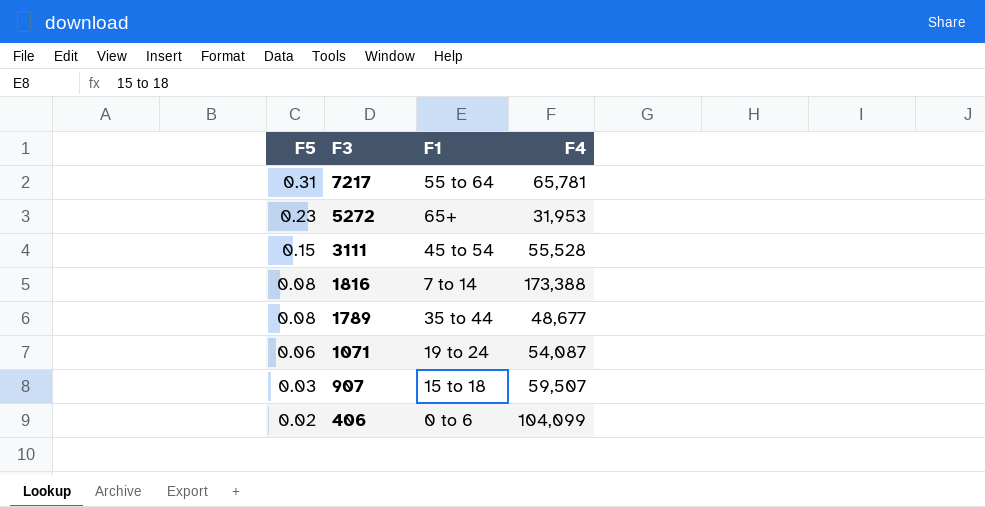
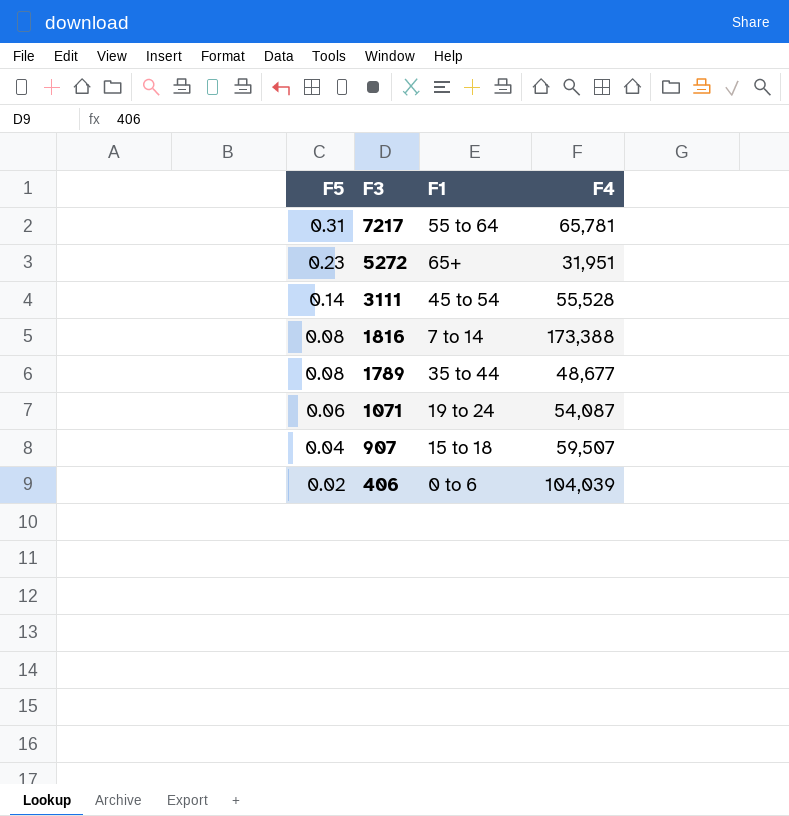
5272 | F4: 31,953 -> 31,951
3111 | F5: 0.15 -> 0.14
907 | F5: 0.03 -> 0.04
406 | F4: 104,099 -> 104,039

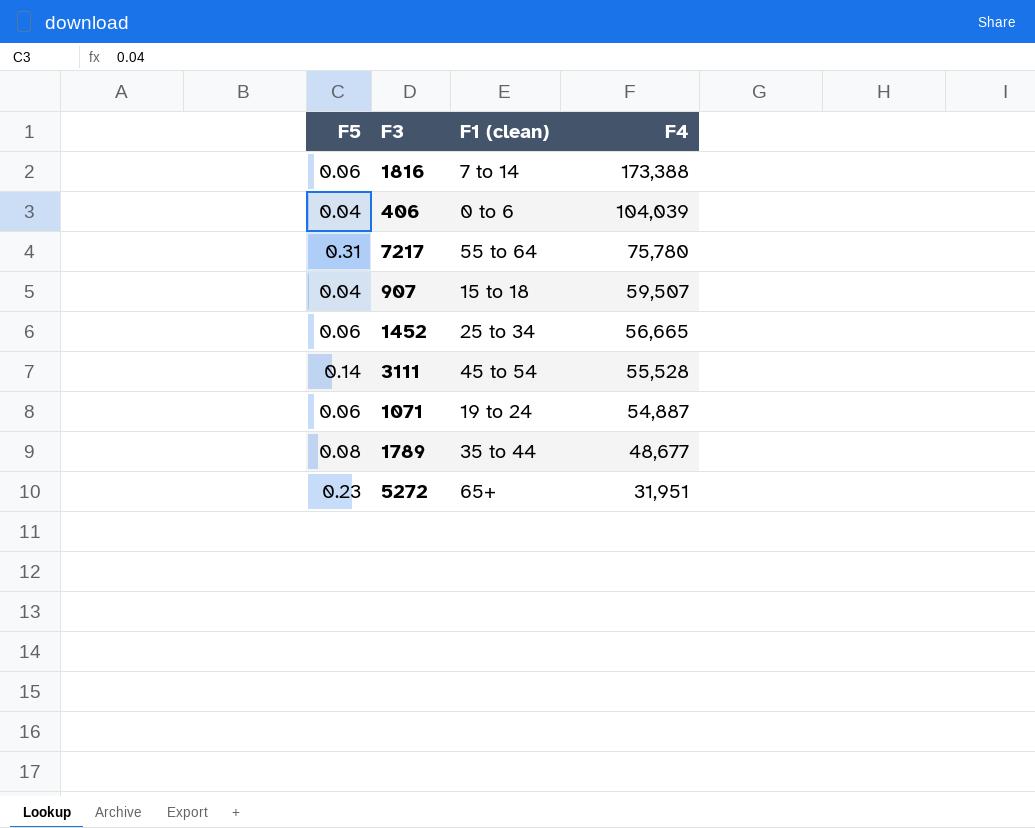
row order: F5 descending -> F4 descending
column name: F1 -> F1 (clean)
1816 | F5: 0.08 -> 0.06
406 | F5: 0.02 -> 0.04
7217 | F4: 65,781 -> 75,780
row 1452: none -> 0.06 | 25 to 34 | 56,665
1071 | F4: 54,087 -> 54,887

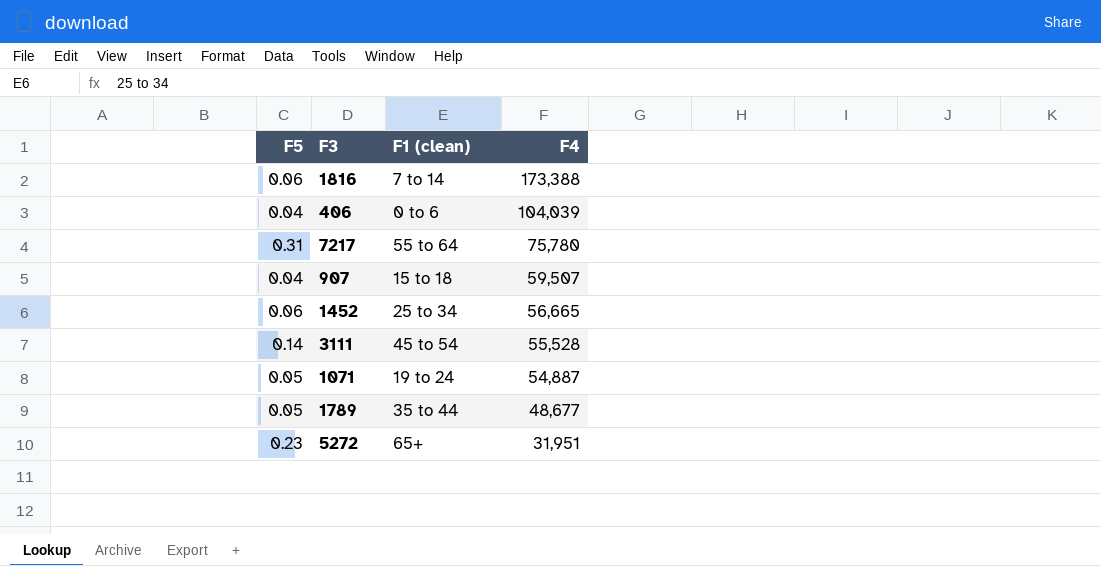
1071 | F5: 0.06 -> 0.05
1789 | F5: 0.08 -> 0.05

